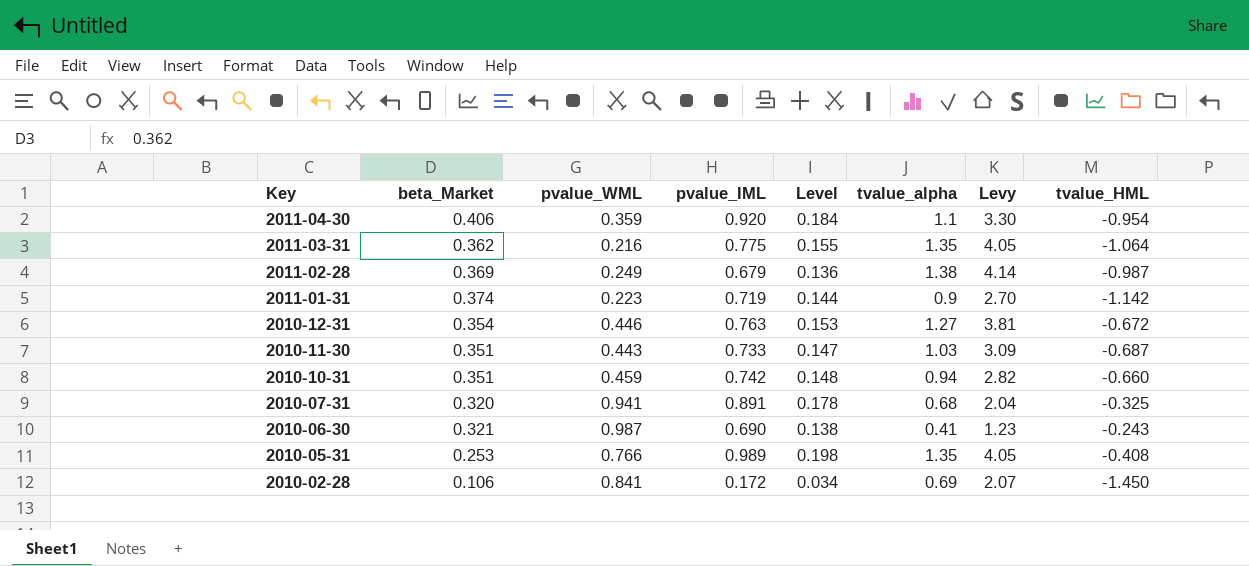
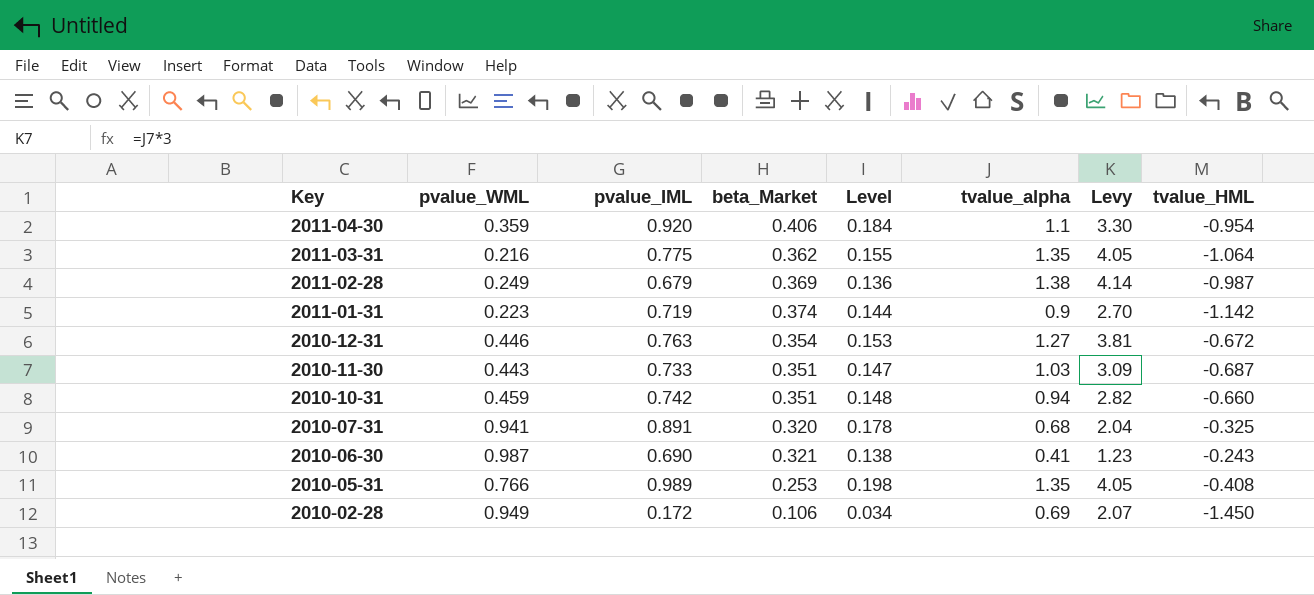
column beta_Market | position: 2 -> 4
2010-02-28 | pvalue_WML: 0.841 -> 0.949

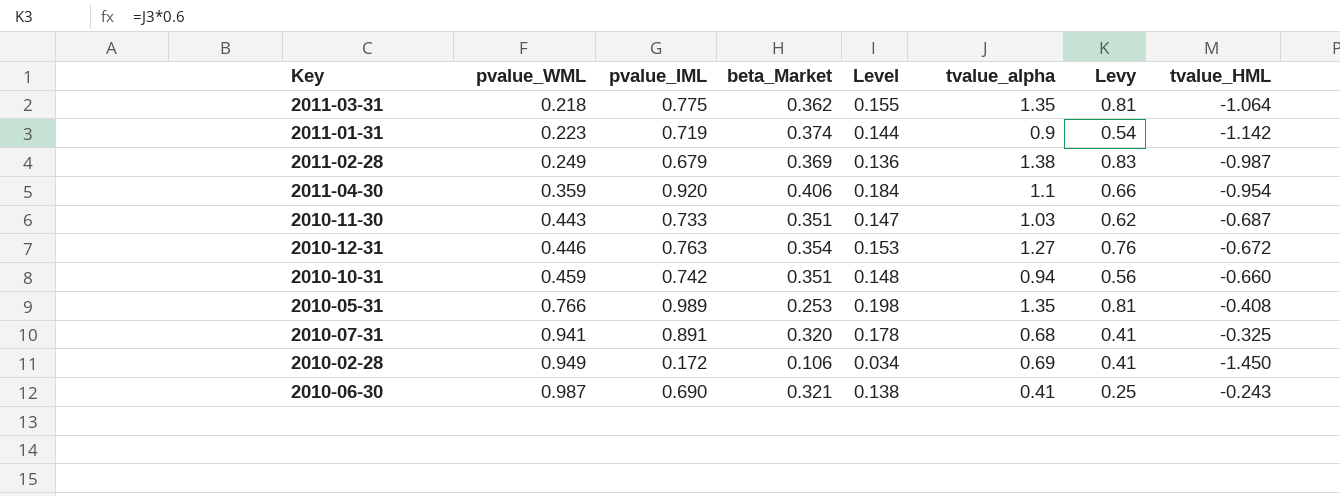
row order: Key descending -> pvalue_WML ascending
column Levy | formula: [tvalue_alpha] * 3 -> [tvalue_alpha] * 0.6
2011-03-31 | pvalue_WML: 0.216 -> 0.218

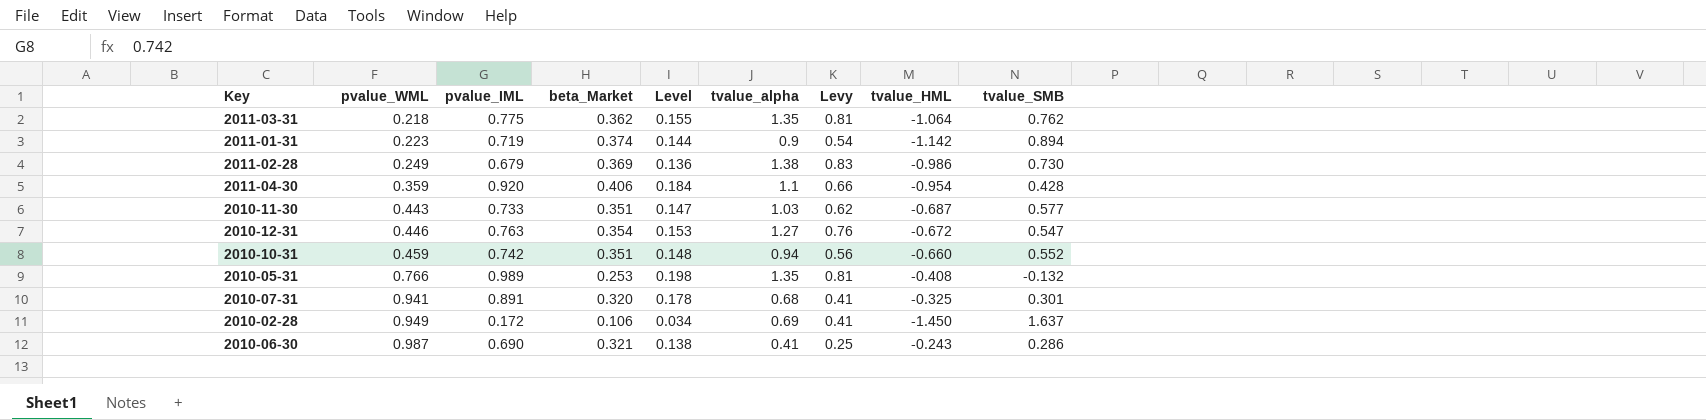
column tvalue_SMB | position: none -> 9
2011-02-28 | tvalue_HML: -0.987 -> -0.986

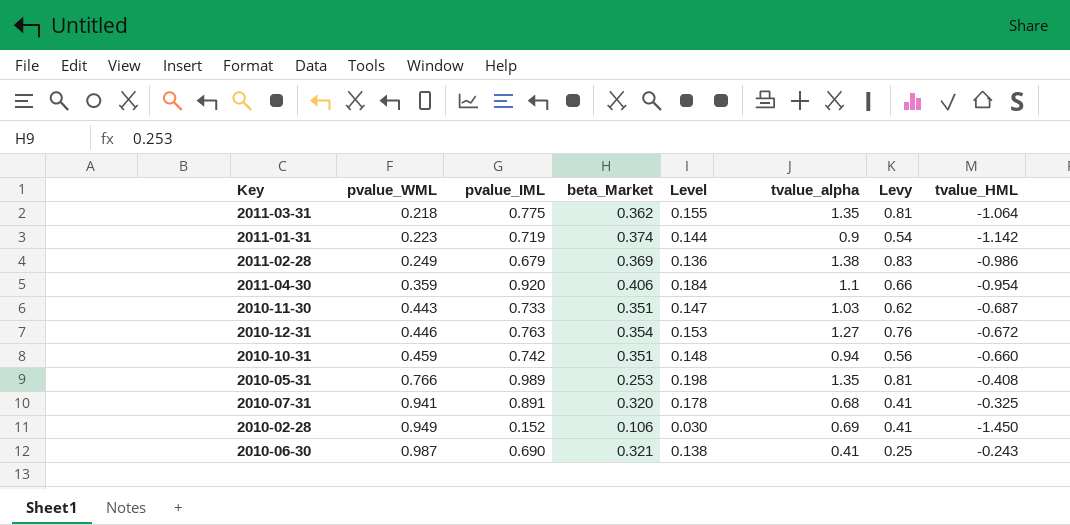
column tvalue_SMB | position: 9 -> none
2010-02-28 | pvalue_IML: 0.172 -> 0.152
2010-02-28 | Level: 0.034 -> 0.030

